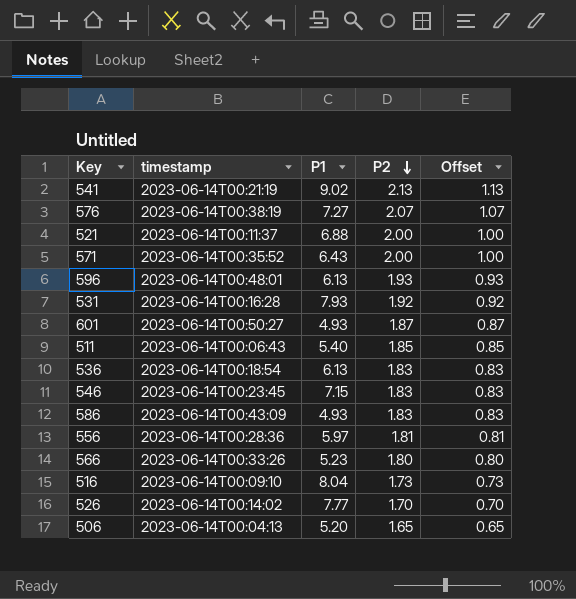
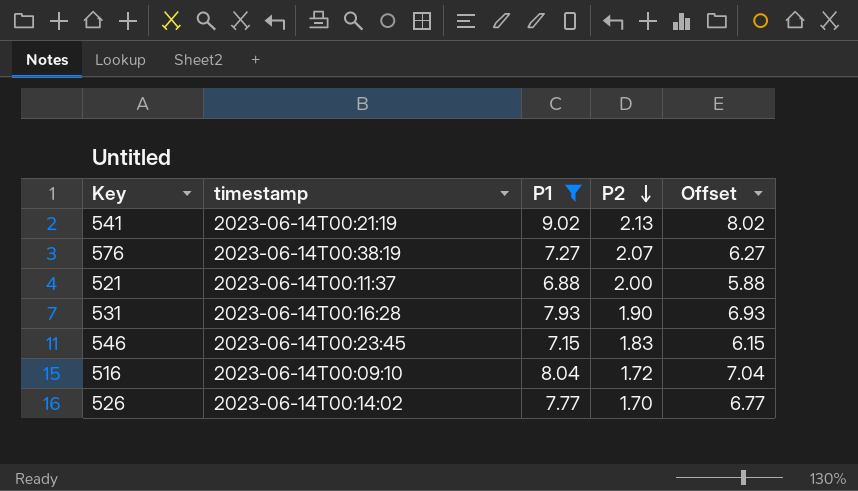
filter: none -> P1 >= 6.88
column Offset | formula: [P2] - 1 -> [P1] - 1
531 | P2: 1.92 -> 1.90
516 | P2: 1.73 -> 1.72

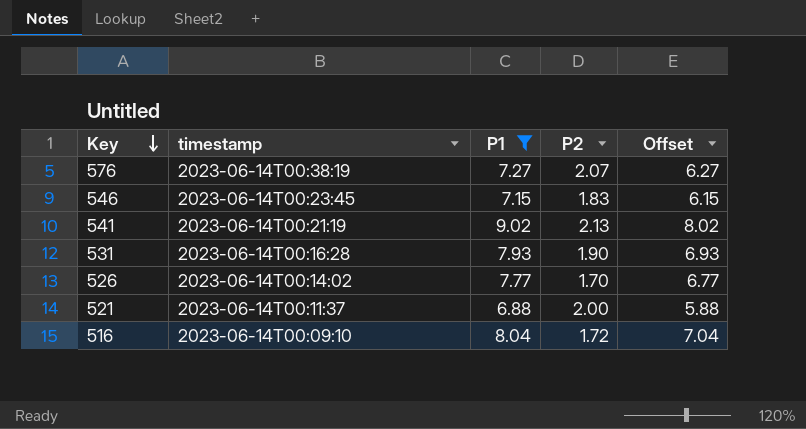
row order: P2 descending -> Key descending

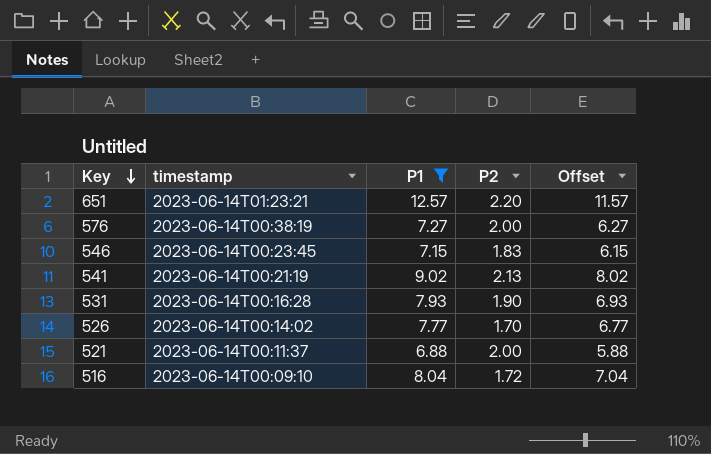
row 651: none -> 2023-06-14T01:23:21 | 12.57 | 2.20 | 11.57
576 | P2: 2.07 -> 2.00

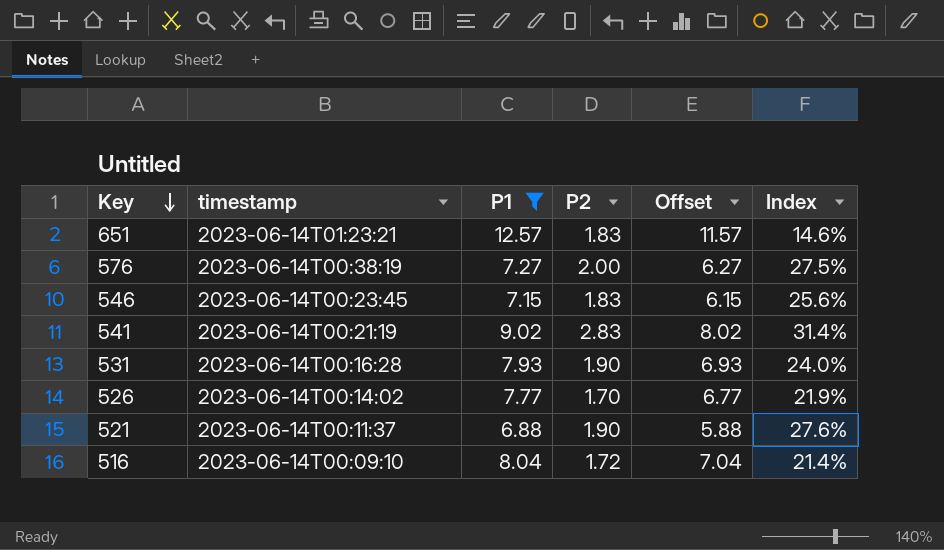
column Index | formula: none -> [P2] / [P1]
651 | P2: 2.20 -> 1.83
541 | P2: 2.13 -> 2.83
521 | P2: 2.00 -> 1.90

